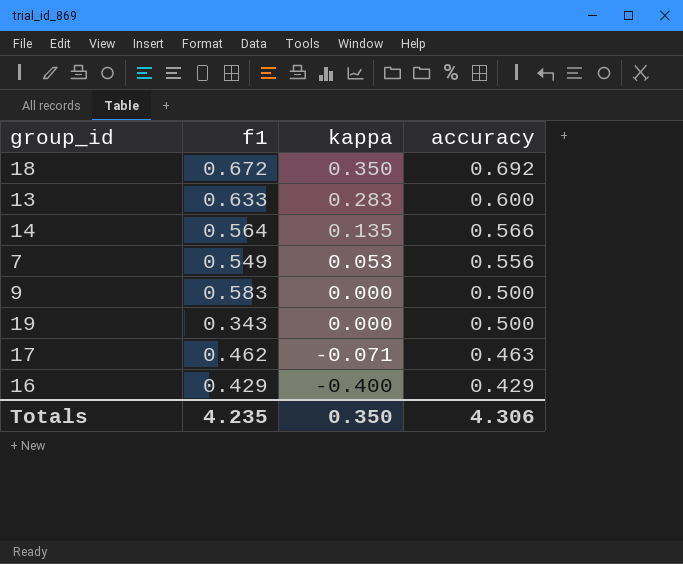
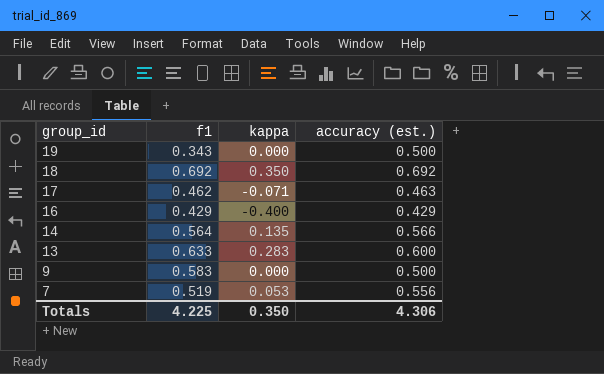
row order: kappa descending -> group_id descending
column name: accuracy -> accuracy (est.)
18 | f1: 0.672 -> 0.692
7 | f1: 0.549 -> 0.519
Totals | f1: 4.235 -> 4.225

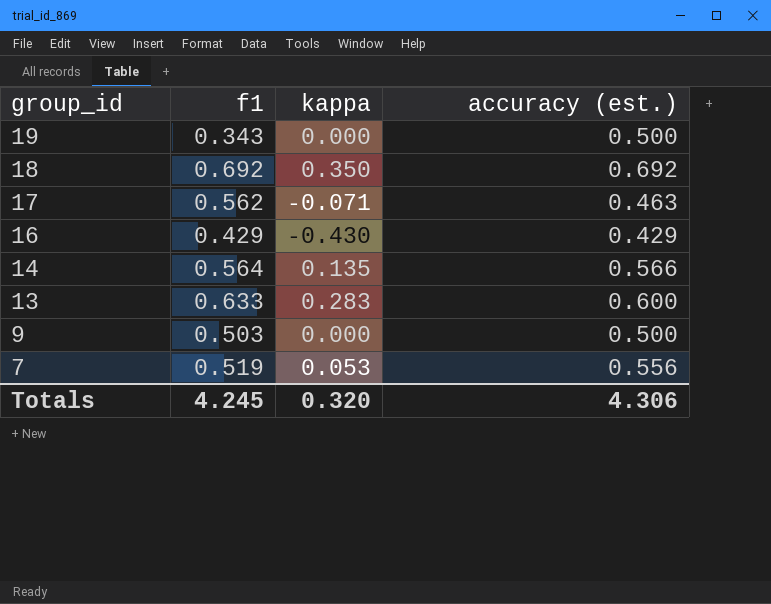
17 | f1: 0.462 -> 0.562
16 | kappa: -0.400 -> -0.430
9 | f1: 0.583 -> 0.503
Totals | f1: 4.225 -> 4.245
Totals | kappa: 0.350 -> 0.320

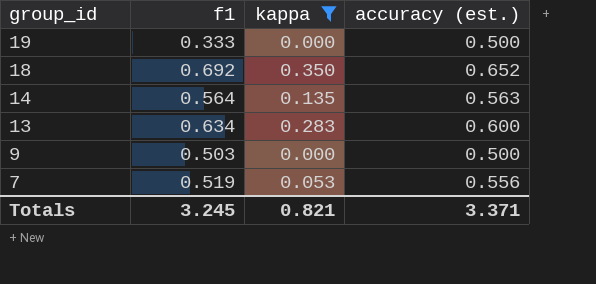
filter: none -> kappa >= 0.000
19 | f1: 0.343 -> 0.333
18 | accuracy (est.): 0.692 -> 0.652
14 | accuracy (est.): 0.566 -> 0.563
13 | f1: 0.633 -> 0.634
Totals | f1: 4.245 -> 3.245
Totals | kappa: 0.320 -> 0.821
Totals | accuracy (est.): 4.306 -> 3.371

